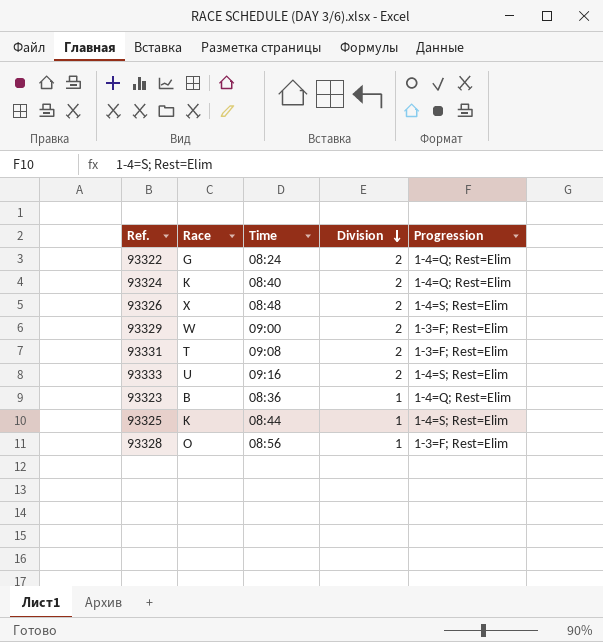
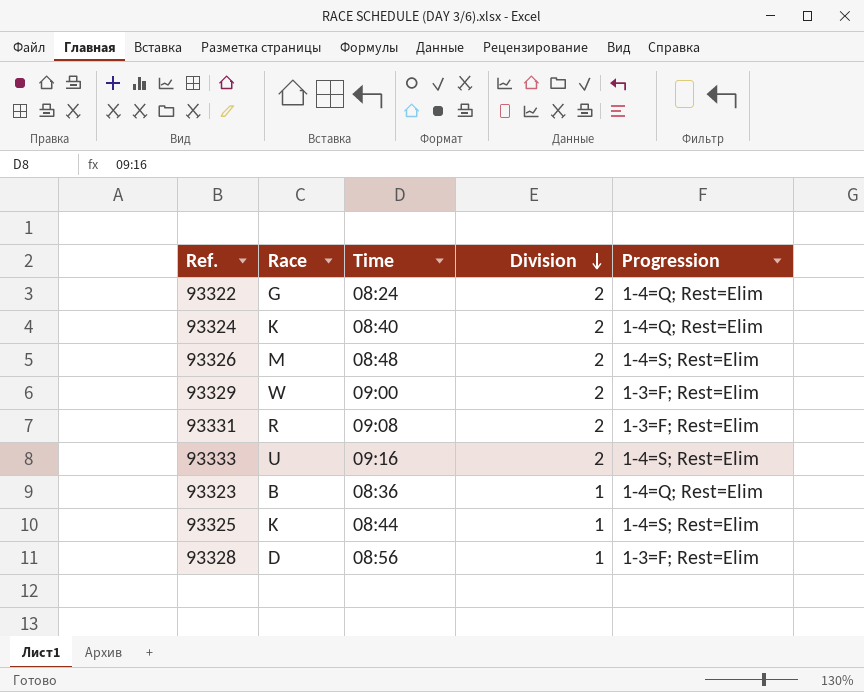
93326 | Race: X -> M
93331 | Race: T -> R
93328 | Race: O -> D

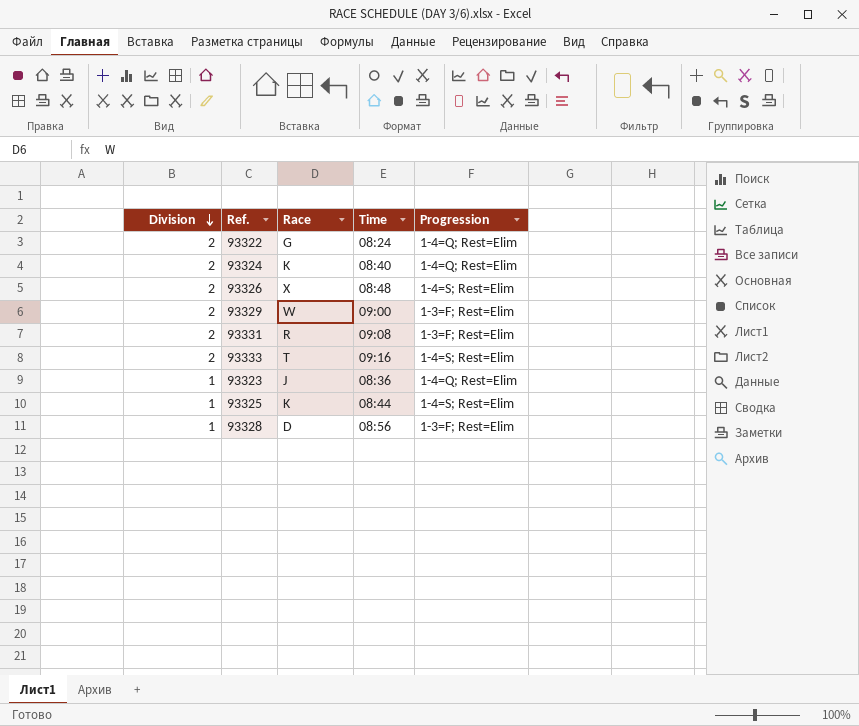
column Division | position: 4 -> 1
93326 | Race: M -> X
93333 | Race: U -> T
93323 | Race: B -> J

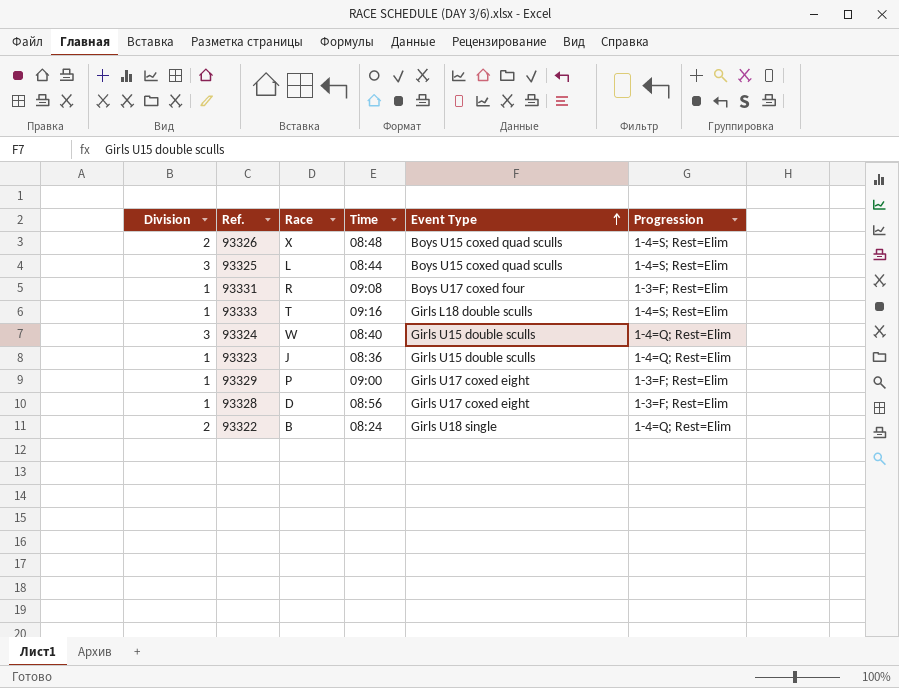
row order: Division descending -> Event Type ascending
column Event Type | position: none -> 5
93325 | Division: 1 -> 3
93325 | Race: K -> L
93331 | Division: 2 -> 1
93333 | Division: 2 -> 1
93324 | Division: 2 -> 3
93324 | Race: K -> W
93329 | Division: 2 -> 1
93329 | Race: W -> P
93322 | Race: G -> B

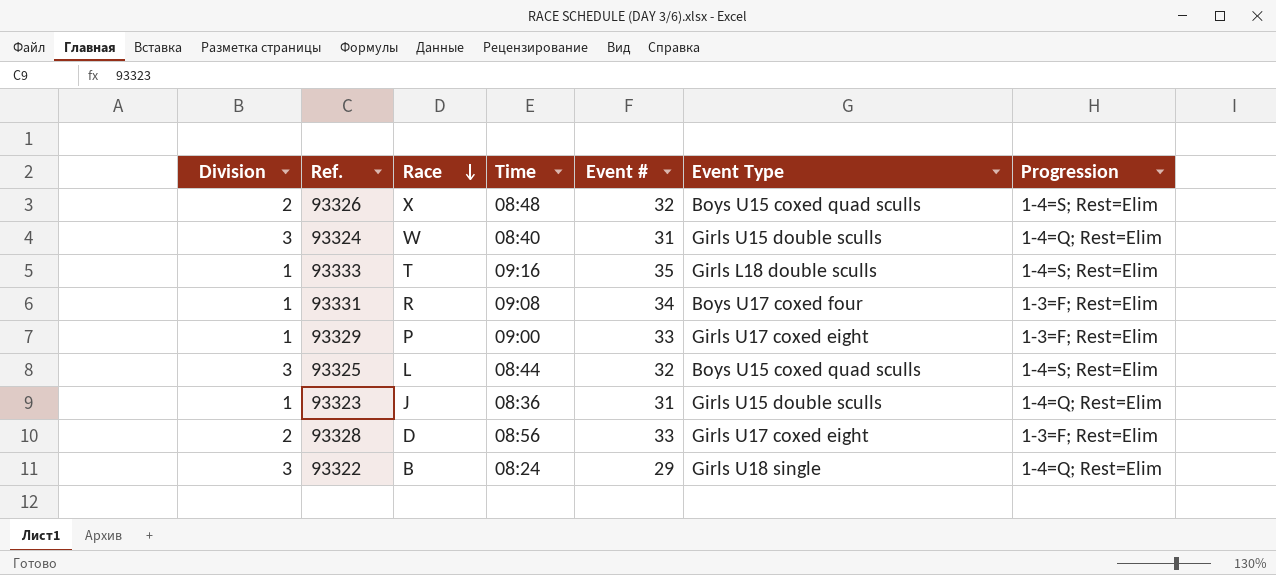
row order: Event Type ascending -> Race descending
column Event # | position: none -> 5
93328 | Division: 1 -> 2
93322 | Division: 2 -> 3

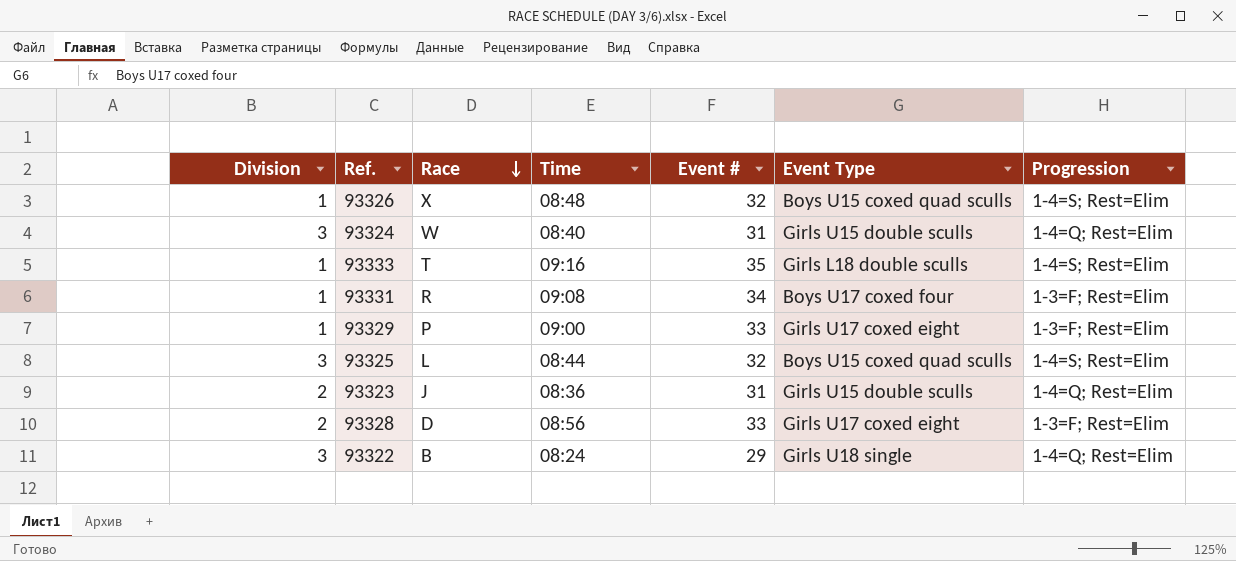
93326 | Division: 2 -> 1
93323 | Division: 1 -> 2

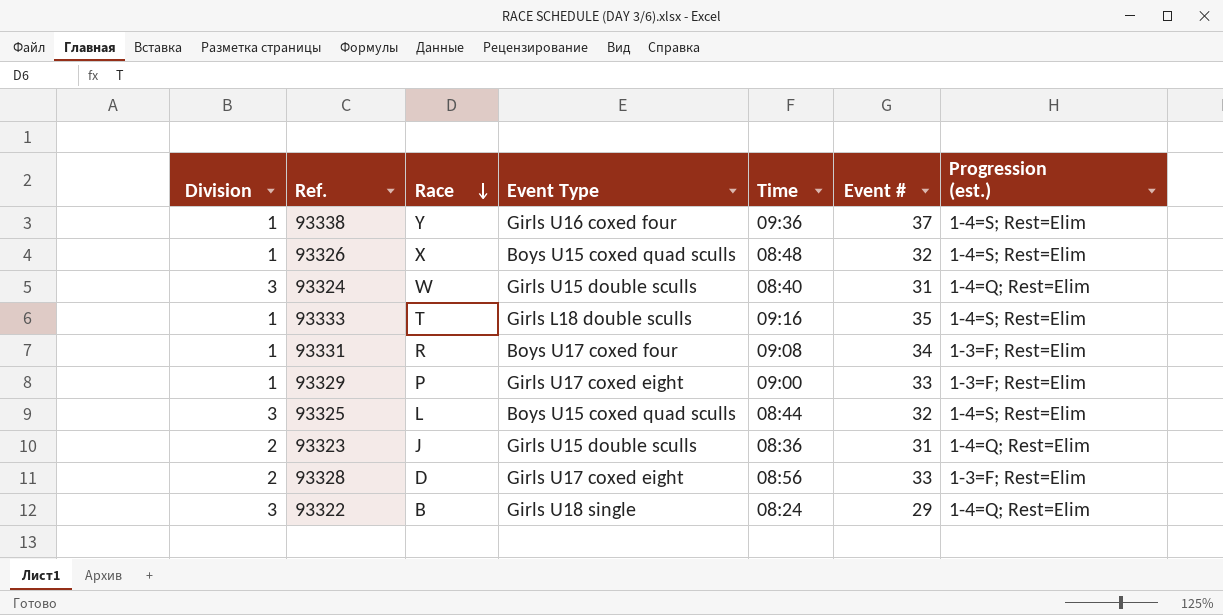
column Event Type | position: 6 -> 4
column name: Progression -> Progression (est.)
row 93338: none -> 1 | Y | Girls U16 coxed four | 09:36 | 37 | 1-4=S; Rest=Elim

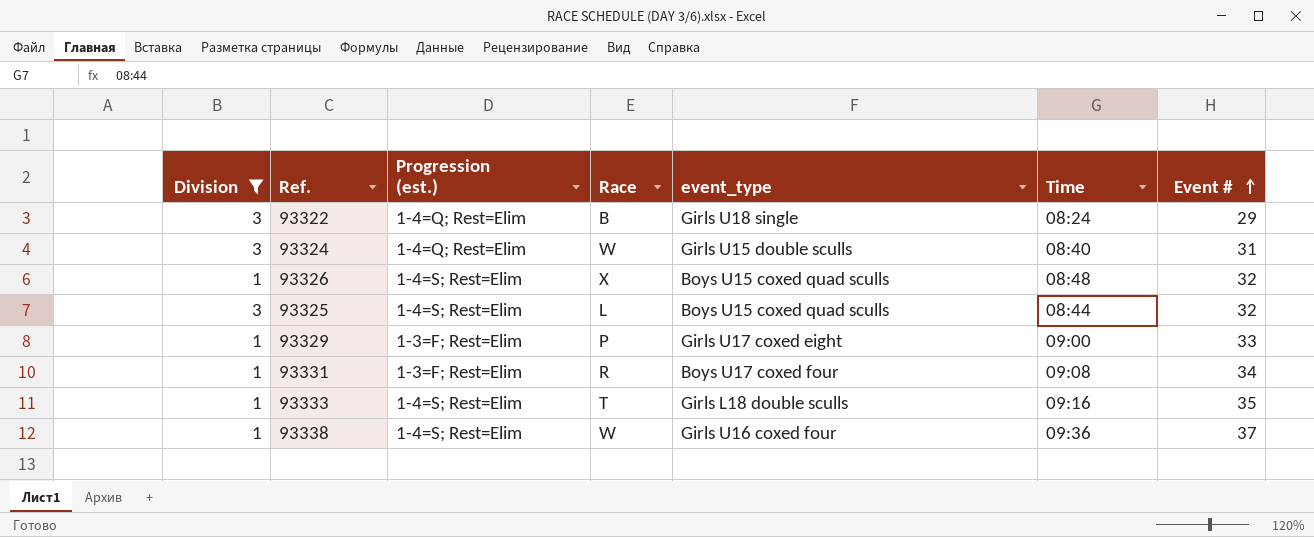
filter: none -> Division != 2
row order: Race descending -> Event # ascending
column Progression (est.) | position: 7 -> 3
column name: Event Type -> event_type
93338 | Race: Y -> W

